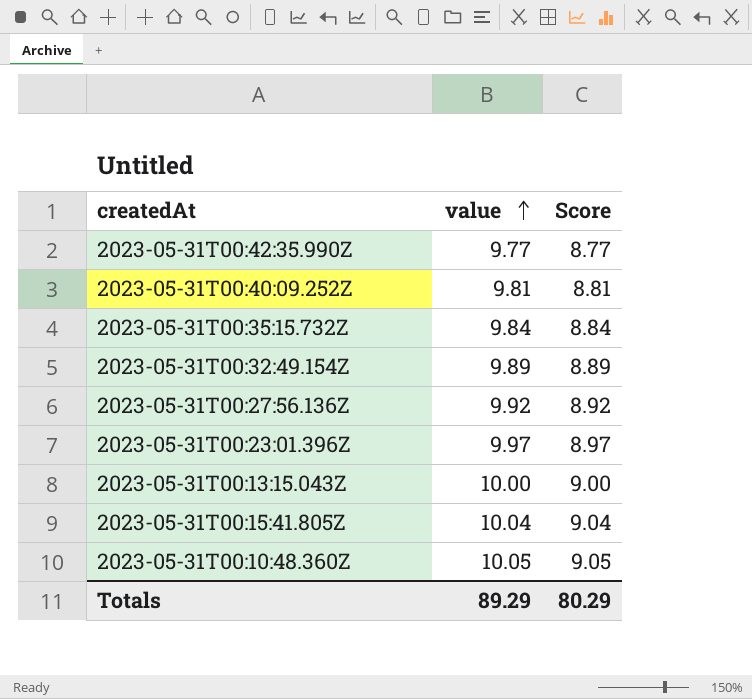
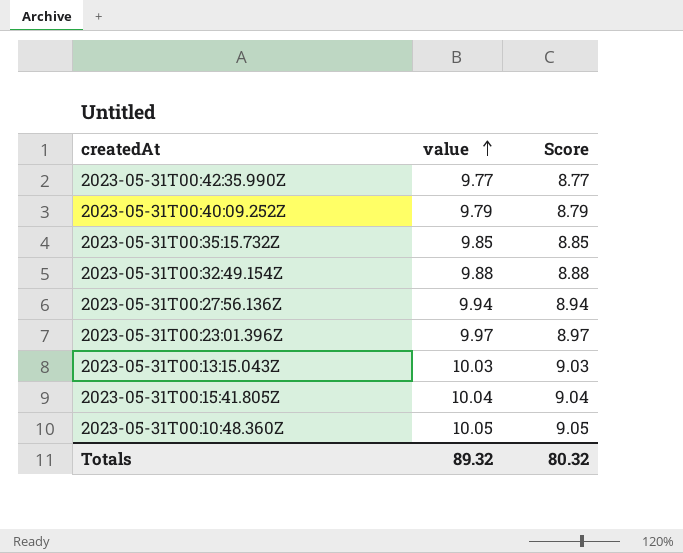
2023-05-31T00:40:09.252Z | value: 9.81 -> 9.79
2023-05-31T00:40:09.252Z | Score: 8.81 -> 8.79
2023-05-31T00:35:15.732Z | value: 9.84 -> 9.85
2023-05-31T00:35:15.732Z | Score: 8.84 -> 8.85
2023-05-31T00:32:49.154Z | value: 9.89 -> 9.88
2023-05-31T00:32:49.154Z | Score: 8.89 -> 8.88
2023-05-31T00:27:56.136Z | value: 9.92 -> 9.94
2023-05-31T00:27:56.136Z | Score: 8.92 -> 8.94
2023-05-31T00:13:15.043Z | value: 10.00 -> 10.03
2023-05-31T00:13:15.043Z | Score: 9.00 -> 9.03
Totals | value: 89.29 -> 89.32
Totals | Score: 80.29 -> 80.32

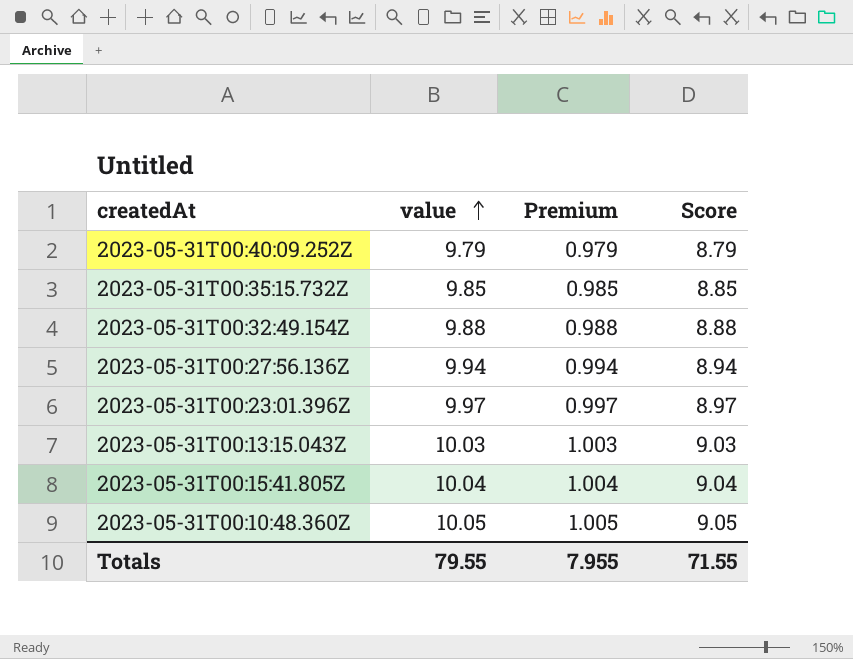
column Premium | formula: none -> [value] * 0.1
row 2023-05-31T00:42:35.990Z: 9.77 | 8.77 -> none
Totals | value: 89.32 -> 79.55
Totals | Score: 80.32 -> 71.55

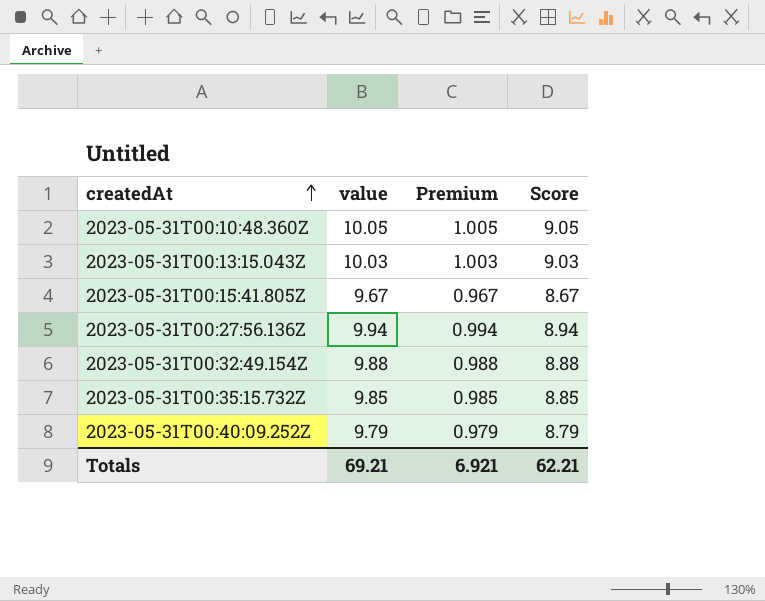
row order: value ascending -> createdAt ascending
row 2023-05-31T00:23:01.396Z: 9.97 | 0.997 | 8.97 -> none
2023-05-31T00:15:41.805Z | value: 10.04 -> 9.67
2023-05-31T00:15:41.805Z | Premium: 1.004 -> 0.967
2023-05-31T00:15:41.805Z | Score: 9.04 -> 8.67
Totals | value: 79.55 -> 69.21
Totals | Premium: 7.955 -> 6.921
Totals | Score: 71.55 -> 62.21

